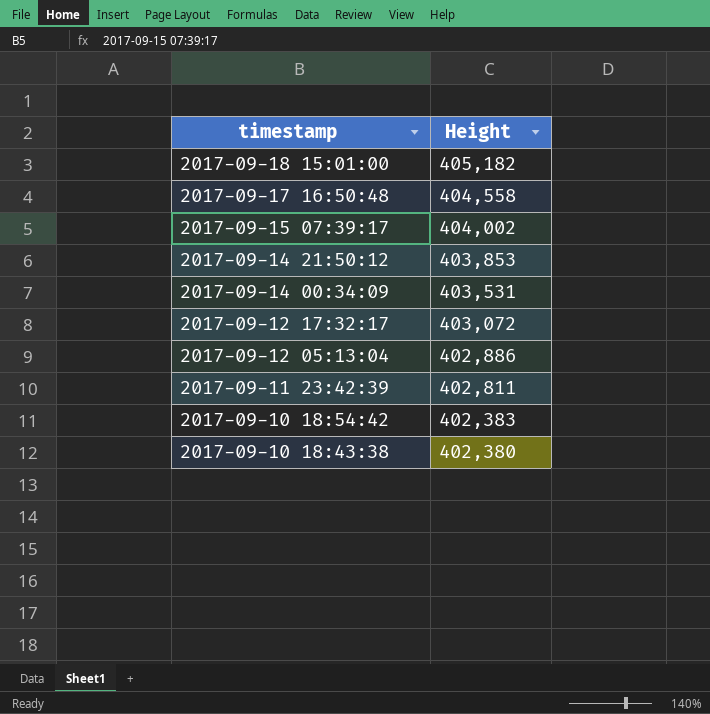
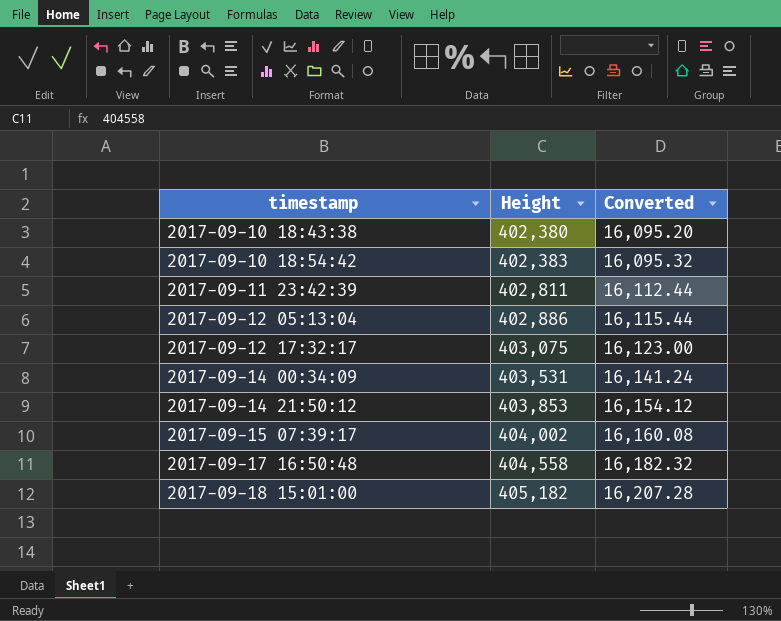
row order: timestamp descending -> timestamp ascending
column Converted | formula: none -> [Height] * 0.04
2017-09-12 17:32:17 | Height: 403,072 -> 403,075

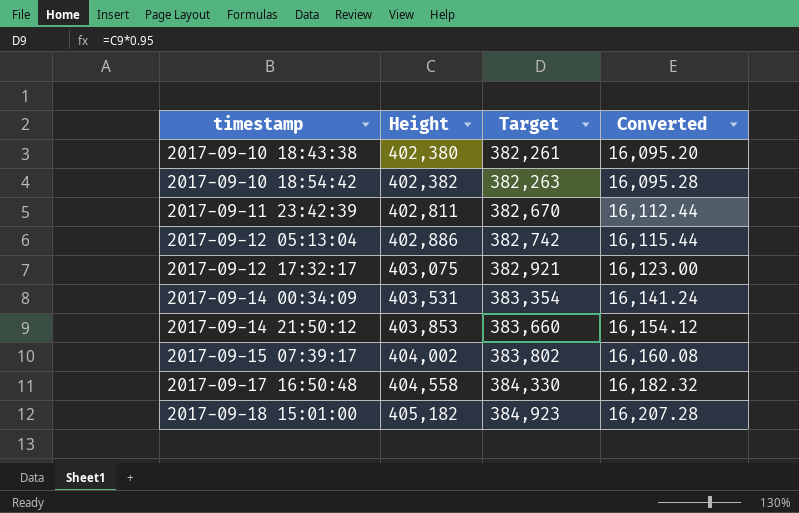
column Target | formula: none -> [Height] * 0.95
2017-09-10 18:54:42 | Height: 402,383 -> 402,382
2017-09-10 18:54:42 | Converted: 16,095.32 -> 16,095.28

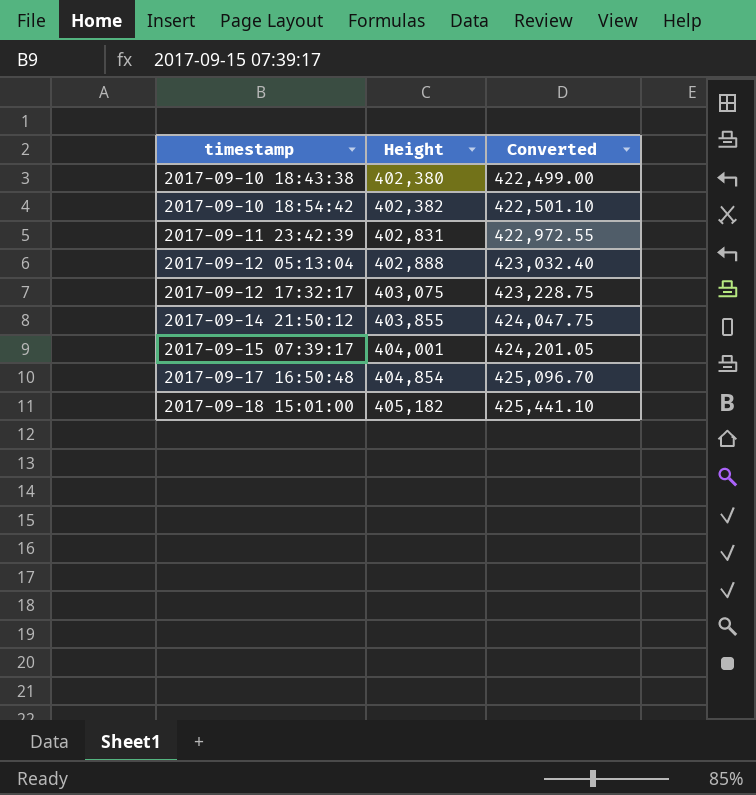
column Target | formula: [Height] * 0.95 -> none
column Converted | formula: [Height] * 0.04 -> [Height] * 1.05
row 2017-09-14 00:34:09: 403,531 | 383,354 | 16,141.24 -> none
2017-09-11 23:42:39 | Height: 402,811 -> 402,831
2017-09-12 05:13:04 | Height: 402,886 -> 402,888
2017-09-14 21:50:12 | Height: 403,853 -> 403,855
2017-09-15 07:39:17 | Height: 404,002 -> 404,001
2017-09-17 16:50:48 | Height: 404,558 -> 404,854

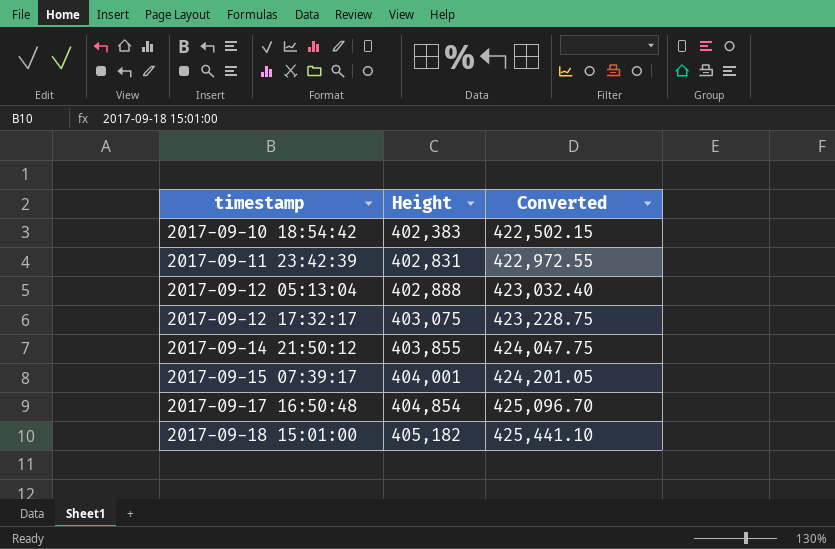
row 2017-09-10 18:43:38: 402,380 | 422,499.00 -> none
2017-09-10 18:54:42 | Height: 402,382 -> 402,383
2017-09-10 18:54:42 | Converted: 422,501.10 -> 422,502.15

